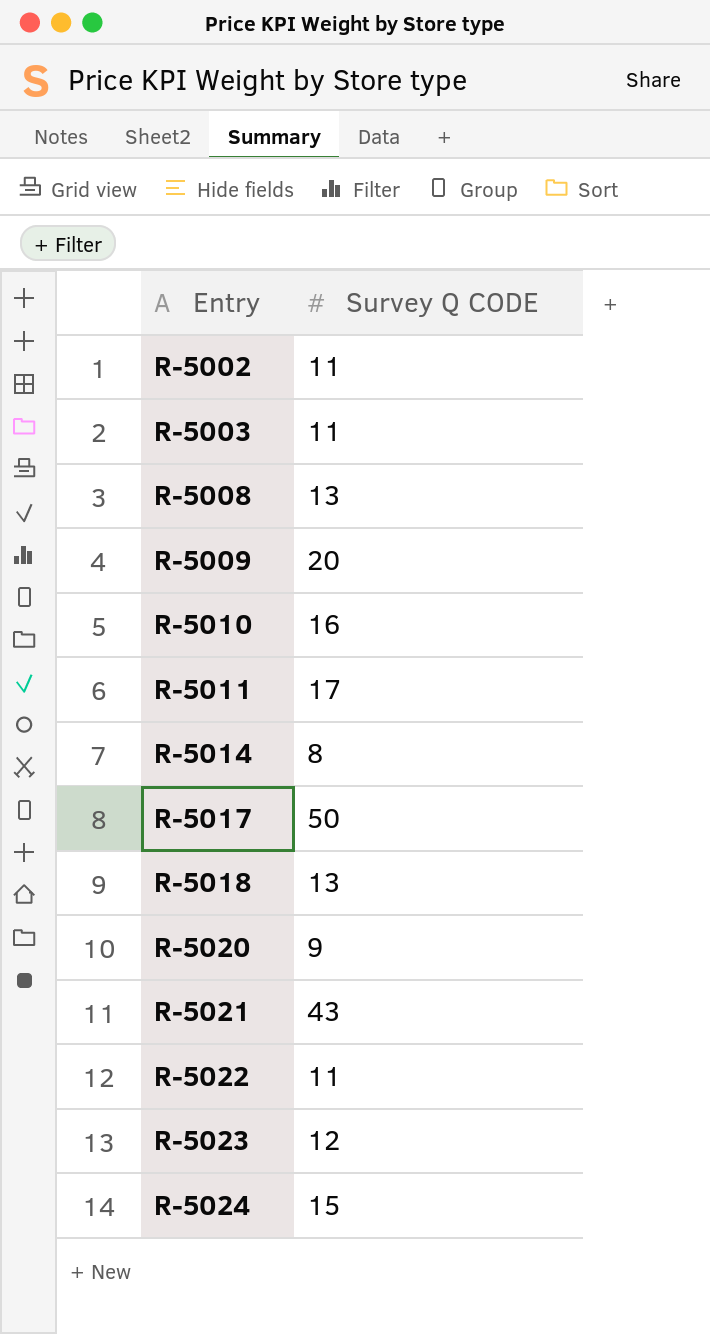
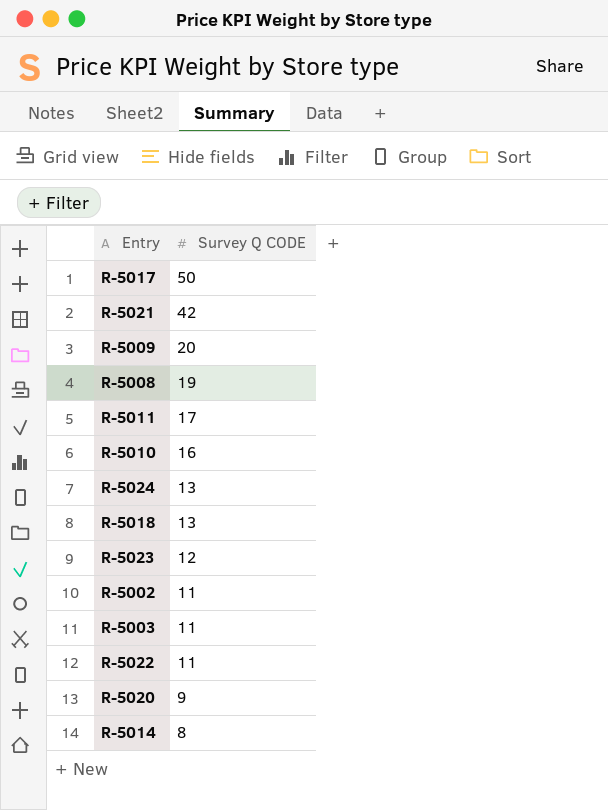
row order: Entry ascending -> Survey Q CODE descending
R-5021 | Survey Q CODE: 43 -> 42
R-5008 | Survey Q CODE: 13 -> 19
R-5024 | Survey Q CODE: 15 -> 13

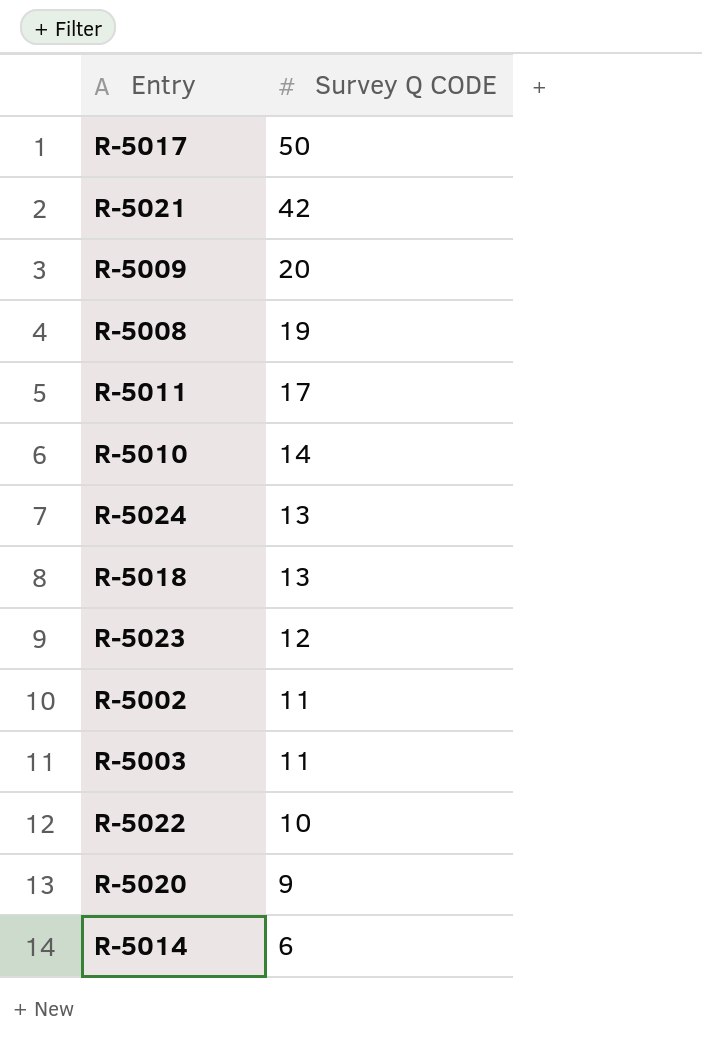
R-5010 | Survey Q CODE: 16 -> 14
R-5022 | Survey Q CODE: 11 -> 10
R-5014 | Survey Q CODE: 8 -> 6

